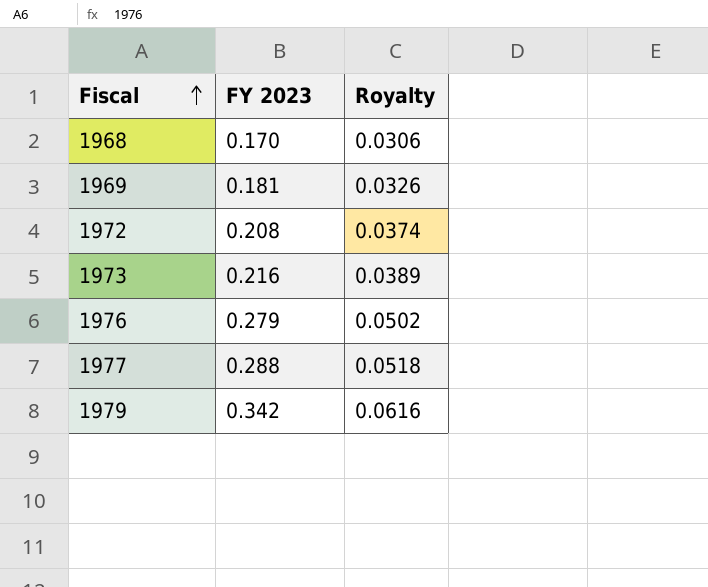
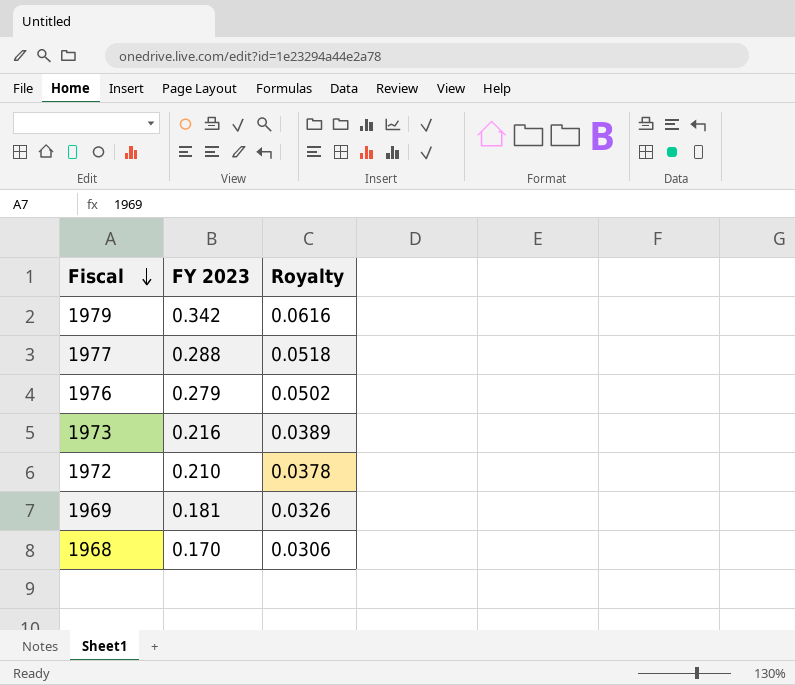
row order: Fiscal ascending -> Fiscal descending
1972 | FY 2023: 0.208 -> 0.210
1972 | Royalty: 0.0374 -> 0.0378

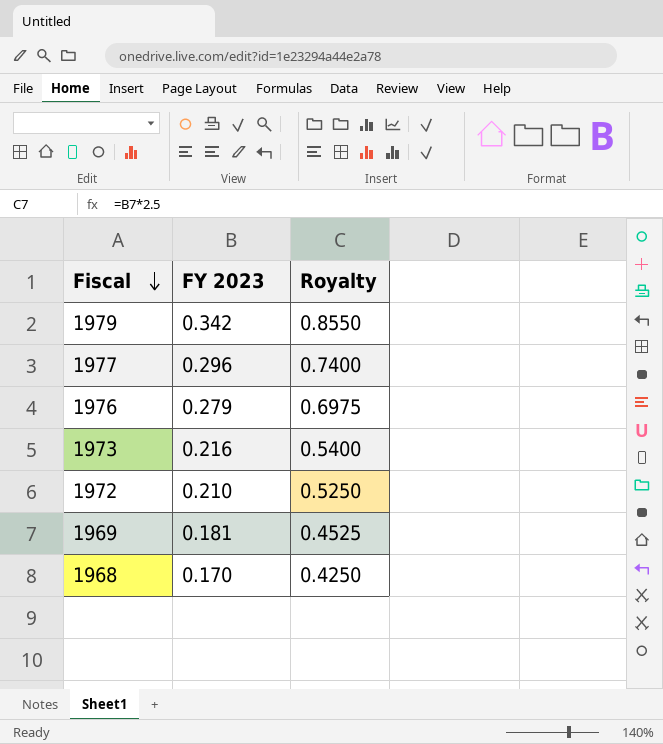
column Royalty | formula: [FY 2023] * 0.18 -> [FY 2023] * 2.5
1977 | FY 2023: 0.288 -> 0.296

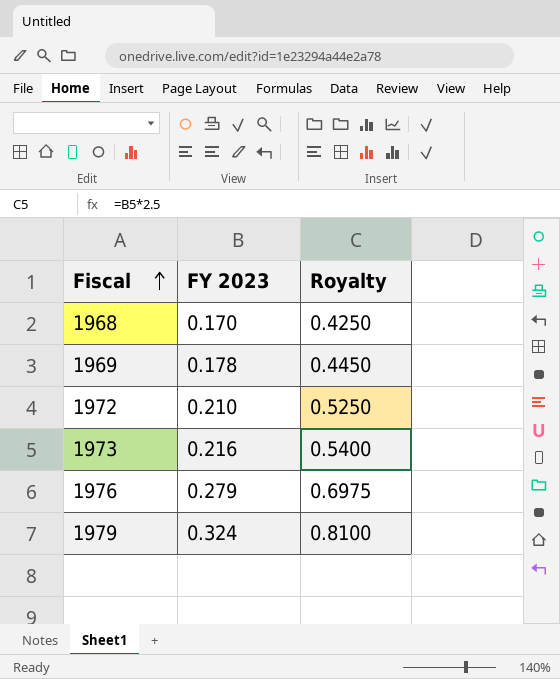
row order: Fiscal descending -> Fiscal ascending
row 1977: 0.296 | 0.7400 -> none
1969 | FY 2023: 0.181 -> 0.178
1969 | Royalty: 0.4525 -> 0.4450
1979 | FY 2023: 0.342 -> 0.324
1979 | Royalty: 0.8550 -> 0.8100

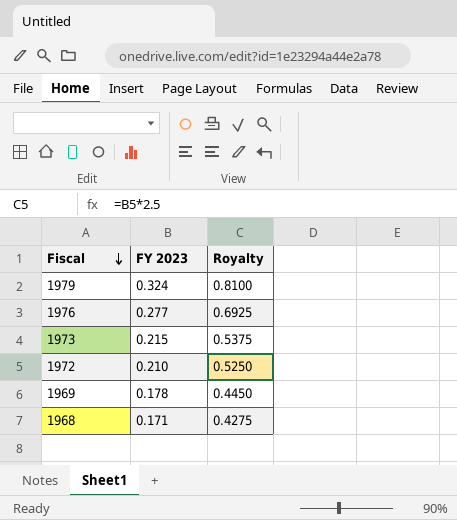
row order: Fiscal ascending -> Fiscal descending
1976 | FY 2023: 0.279 -> 0.277
1976 | Royalty: 0.6975 -> 0.6925
1973 | FY 2023: 0.216 -> 0.215
1973 | Royalty: 0.5400 -> 0.5375
1968 | FY 2023: 0.170 -> 0.171
1968 | Royalty: 0.4250 -> 0.4275

